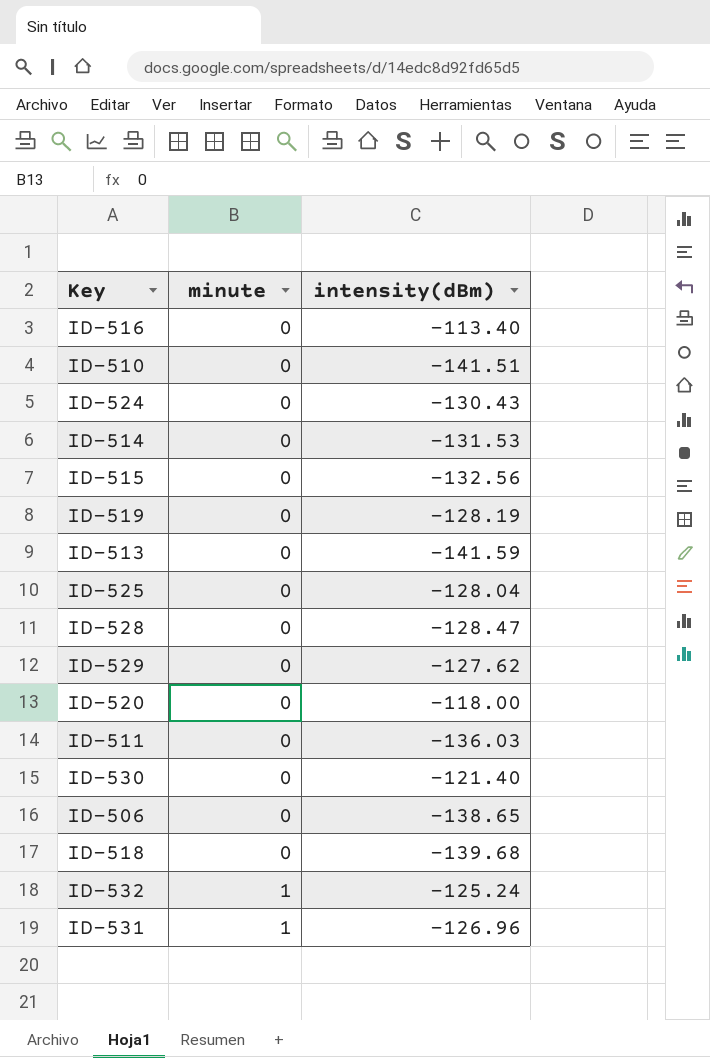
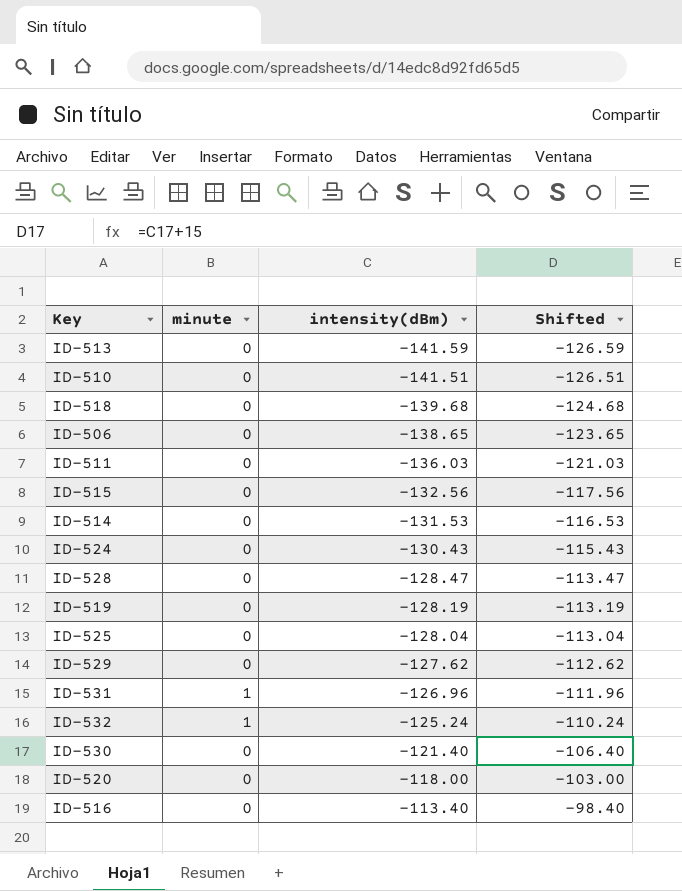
row order: minute ascending -> intensity(dBm) ascending
column Shifted | formula: none -> [intensity(dBm)] + 15

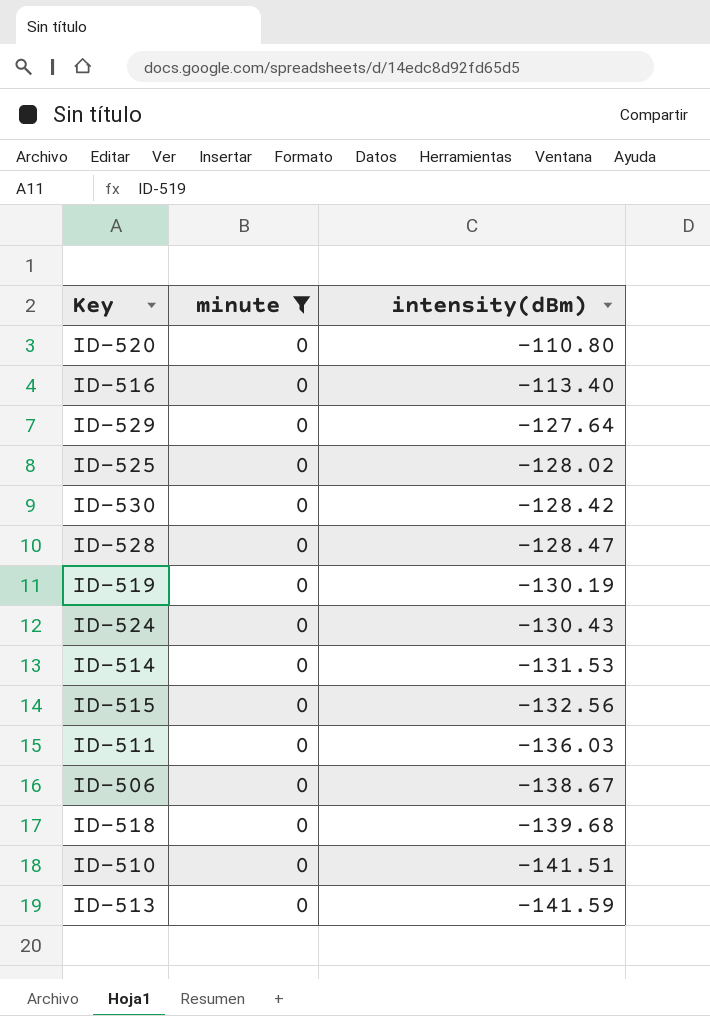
filter: none -> minute = 0
row order: intensity(dBm) ascending -> intensity(dBm) descending
column Shifted | formula: [intensity(dBm)] + 15 -> none
ID-520 | intensity(dBm): -118.00 -> -110.80
ID-529 | intensity(dBm): -127.62 -> -127.64
ID-525 | intensity(dBm): -128.04 -> -128.02
ID-530 | intensity(dBm): -121.40 -> -128.42
ID-519 | intensity(dBm): -128.19 -> -130.19
ID-506 | intensity(dBm): -138.65 -> -138.67

